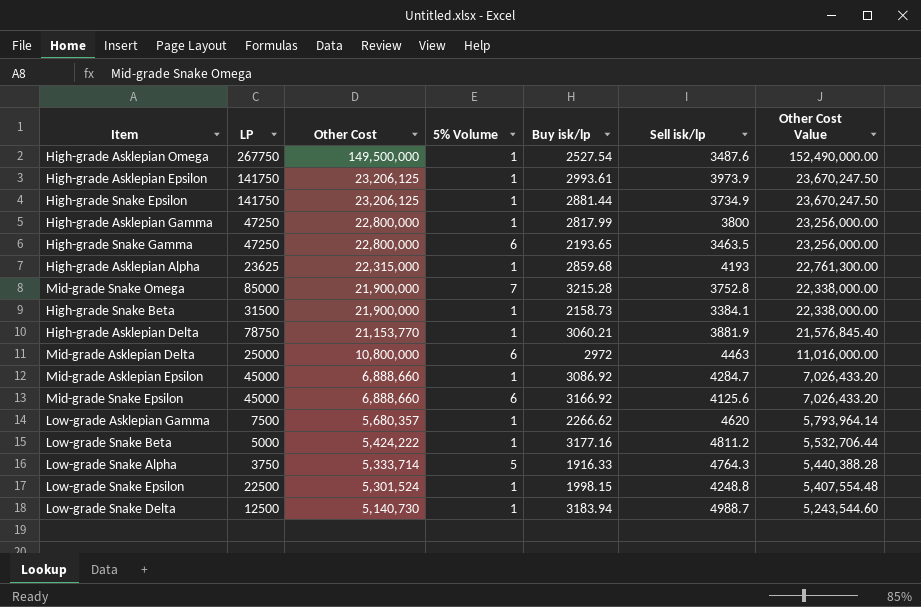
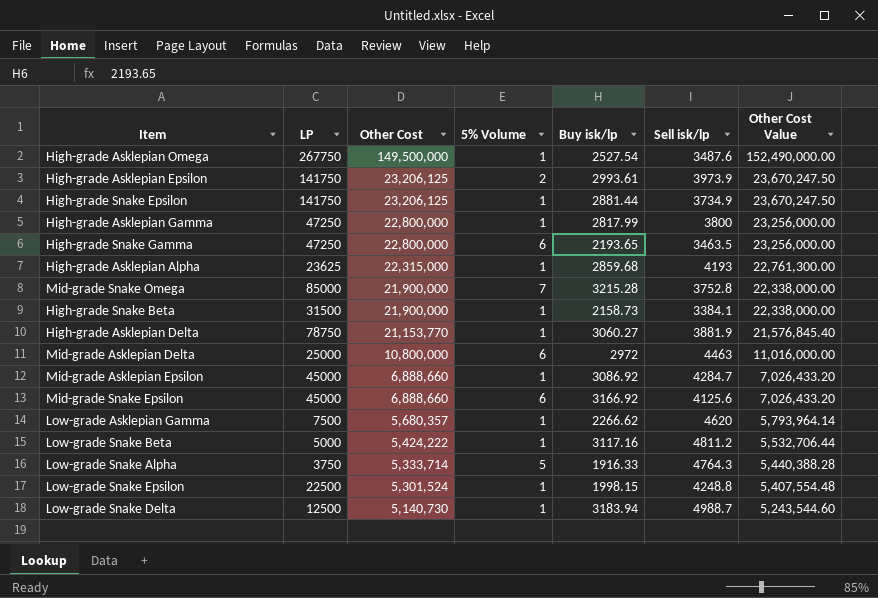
High-grade Asklepian Epsilon | 5% Volume: 1 -> 2
High-grade Asklepian Delta | Buy isk/lp: 3060.21 -> 3060.27
Low-grade Snake Beta | Buy isk/lp: 3177.16 -> 3117.16

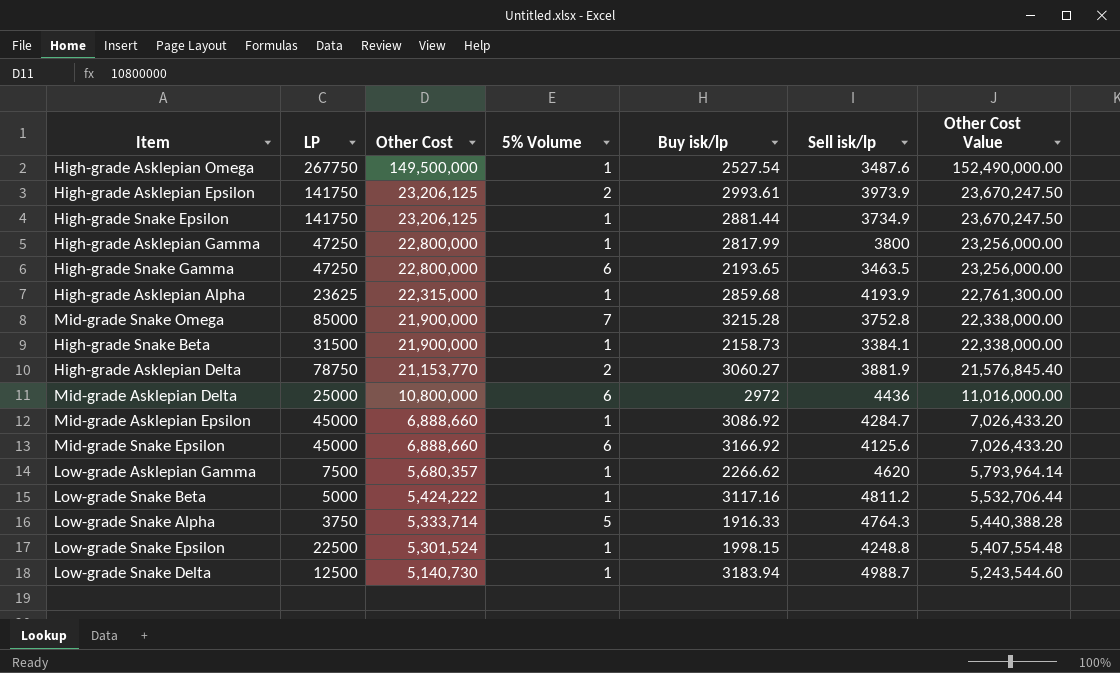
High-grade Asklepian Alpha | Sell isk/lp: 4193 -> 4193.9
High-grade Asklepian Delta | 5% Volume: 1 -> 2
Mid-grade Asklepian Delta | Sell isk/lp: 4463 -> 4436

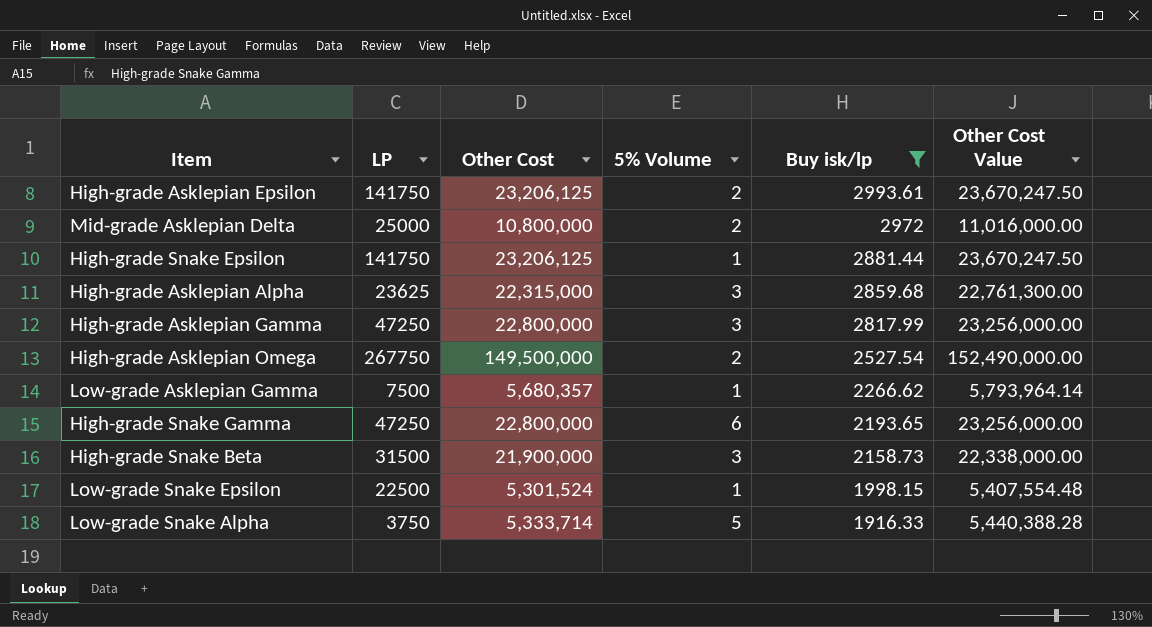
filter: none -> Buy isk/lp <= 2993.61
row order: Other Cost descending -> Buy isk/lp descending
column Sell isk/lp | position: 6 -> none
Mid-grade Asklepian Delta | 5% Volume: 6 -> 2
High-grade Asklepian Alpha | 5% Volume: 1 -> 3
High-grade Asklepian Gamma | 5% Volume: 1 -> 3
High-grade Asklepian Omega | 5% Volume: 1 -> 2
High-grade Snake Beta | 5% Volume: 1 -> 3

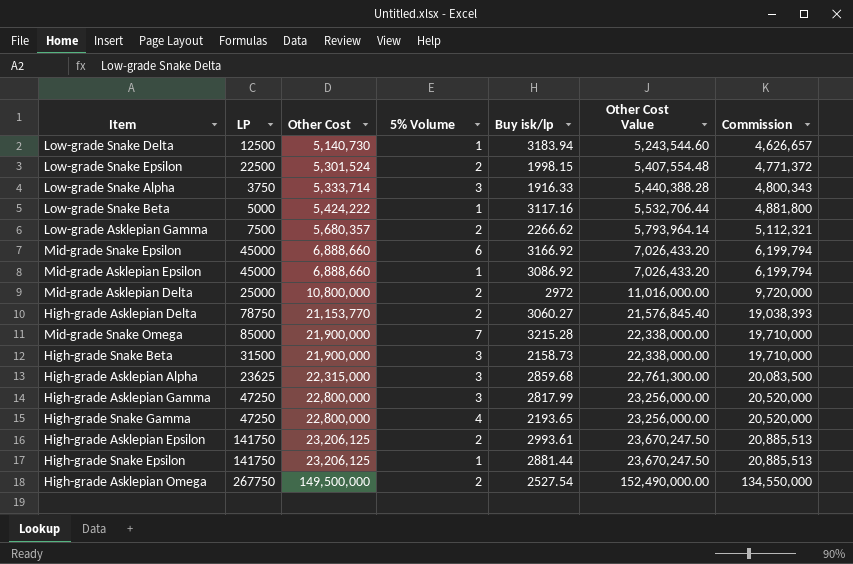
filter: Buy isk/lp <= 2993.61 -> none
row order: Buy isk/lp descending -> Other Cost ascending
column Commission | formula: none -> [Other Cost] * 0.9
Low-grade Snake Epsilon | 5% Volume: 1 -> 2
Low-grade Snake Alpha | 5% Volume: 5 -> 3
Low-grade Asklepian Gamma | 5% Volume: 1 -> 2
High-grade Snake Gamma | 5% Volume: 6 -> 4

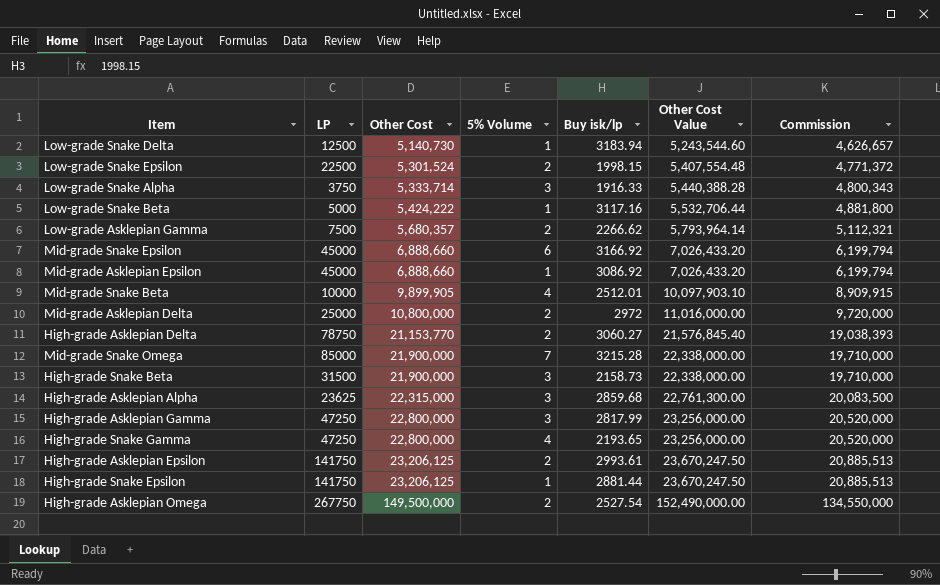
row Mid-grade Snake Beta: none -> 10000 | 9,899,905 | 4 | 2512.01 | 10,097,903.10 | 8,909,915

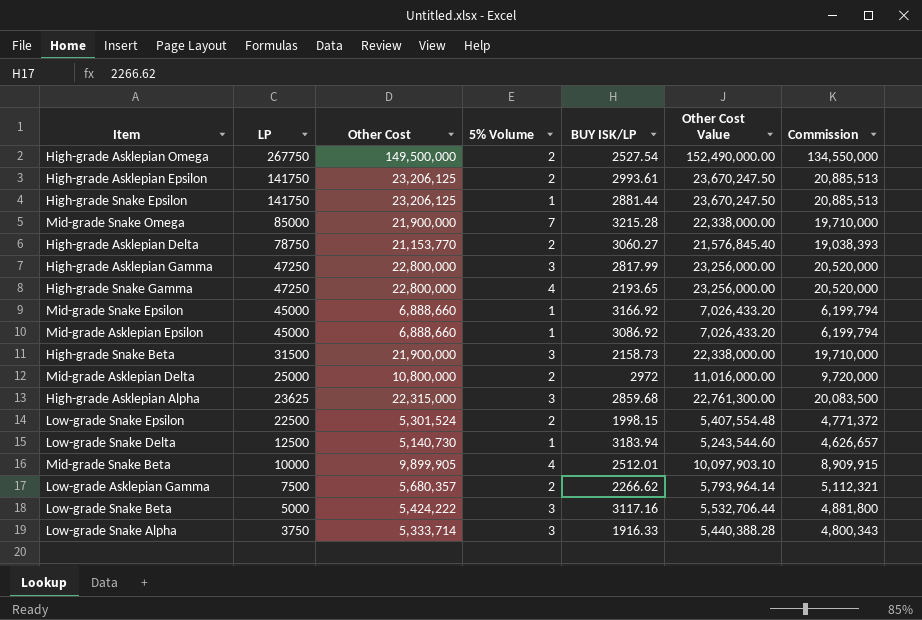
row order: Other Cost ascending -> LP descending
column name: Buy isk/lp -> BUY ISK/LP
Mid-grade Snake Epsilon | 5% Volume: 6 -> 1
Low-grade Snake Beta | 5% Volume: 1 -> 3

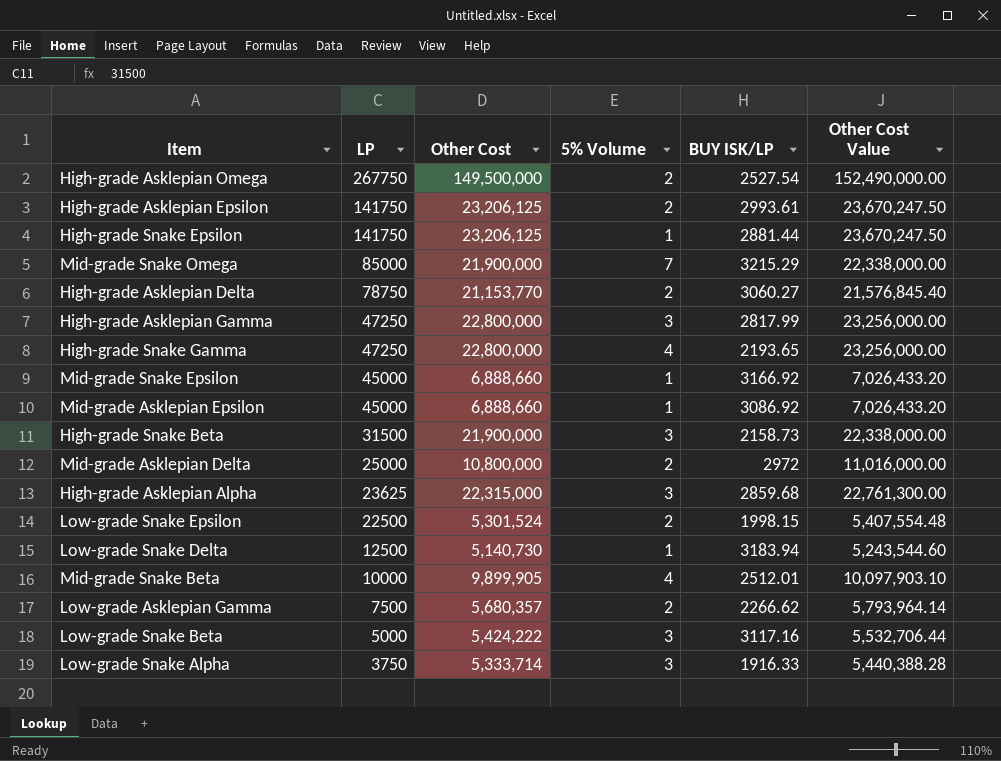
column Commission | formula: [Other Cost] * 0.9 -> none
Mid-grade Snake Omega | BUY ISK/LP: 3215.28 -> 3215.29

